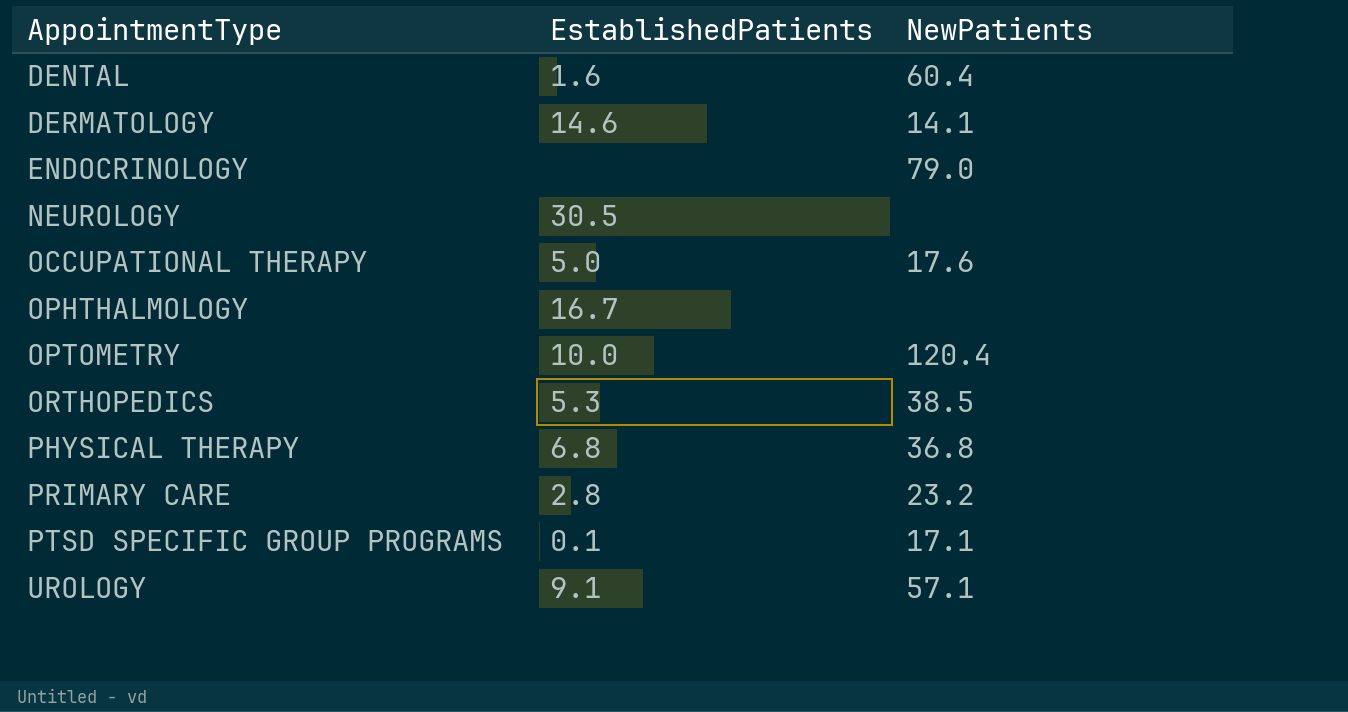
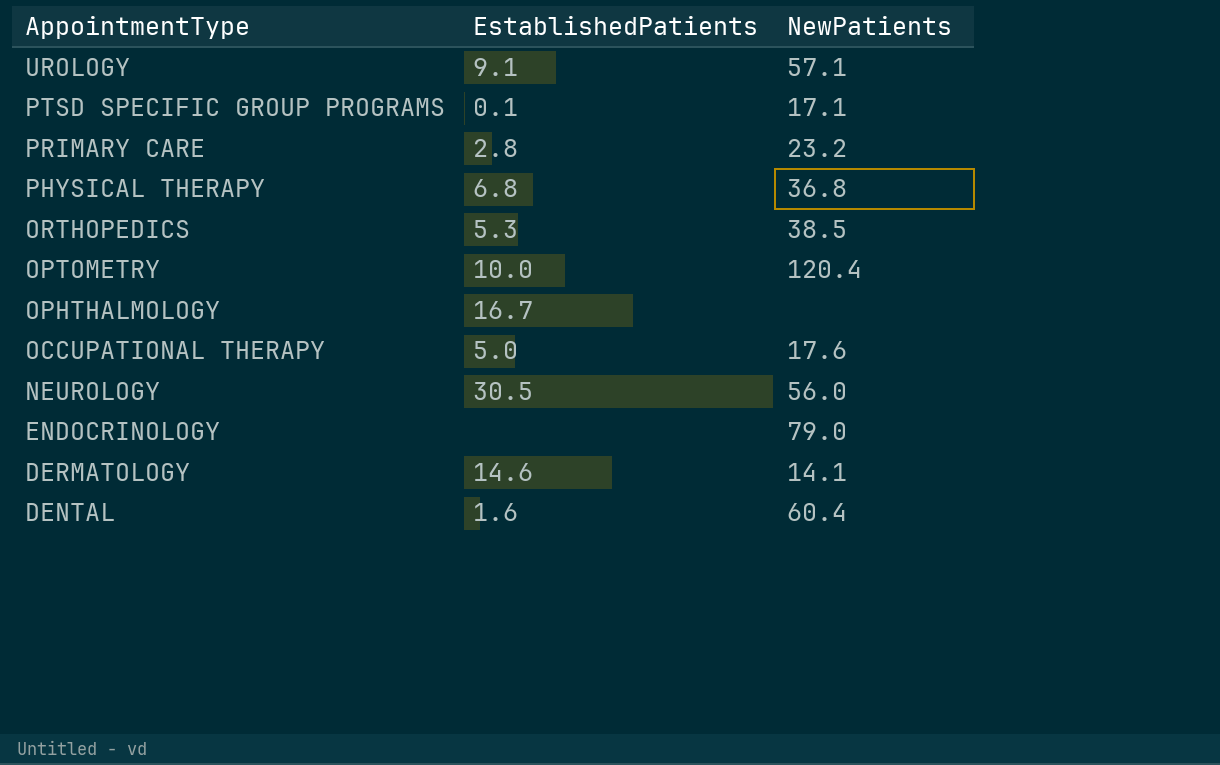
row order: AppointmentType ascending -> AppointmentType descending
NEUROLOGY | NewPatients: none -> 56.0

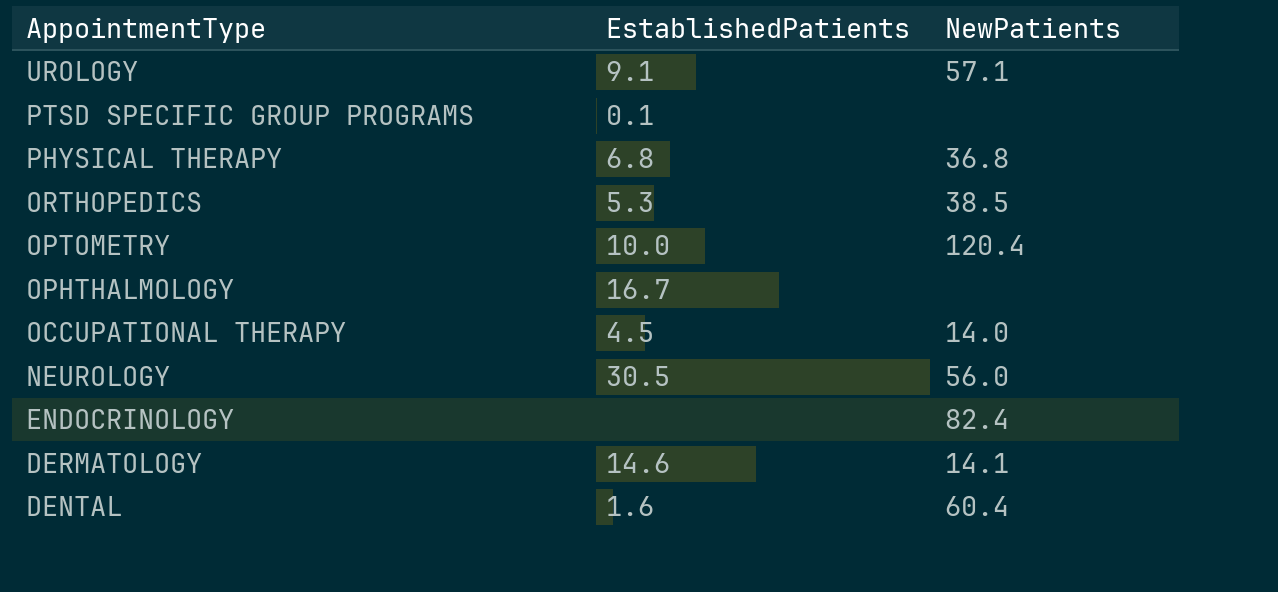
row PRIMARY CARE: 2.8 | 23.2 -> none
PTSD SPECIFIC GROUP PROGRAMS | NewPatients: 17.1 -> none
OCCUPATIONAL THERAPY | EstablishedPatients: 5.0 -> 4.5
OCCUPATIONAL THERAPY | NewPatients: 17.6 -> 14.0
ENDOCRINOLOGY | NewPatients: 79.0 -> 82.4

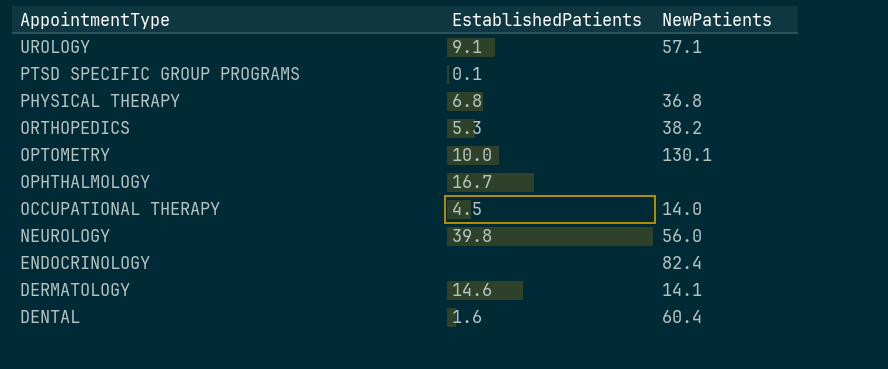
ORTHOPEDICS | NewPatients: 38.5 -> 38.2
OPTOMETRY | NewPatients: 120.4 -> 130.1
NEUROLOGY | EstablishedPatients: 30.5 -> 39.8

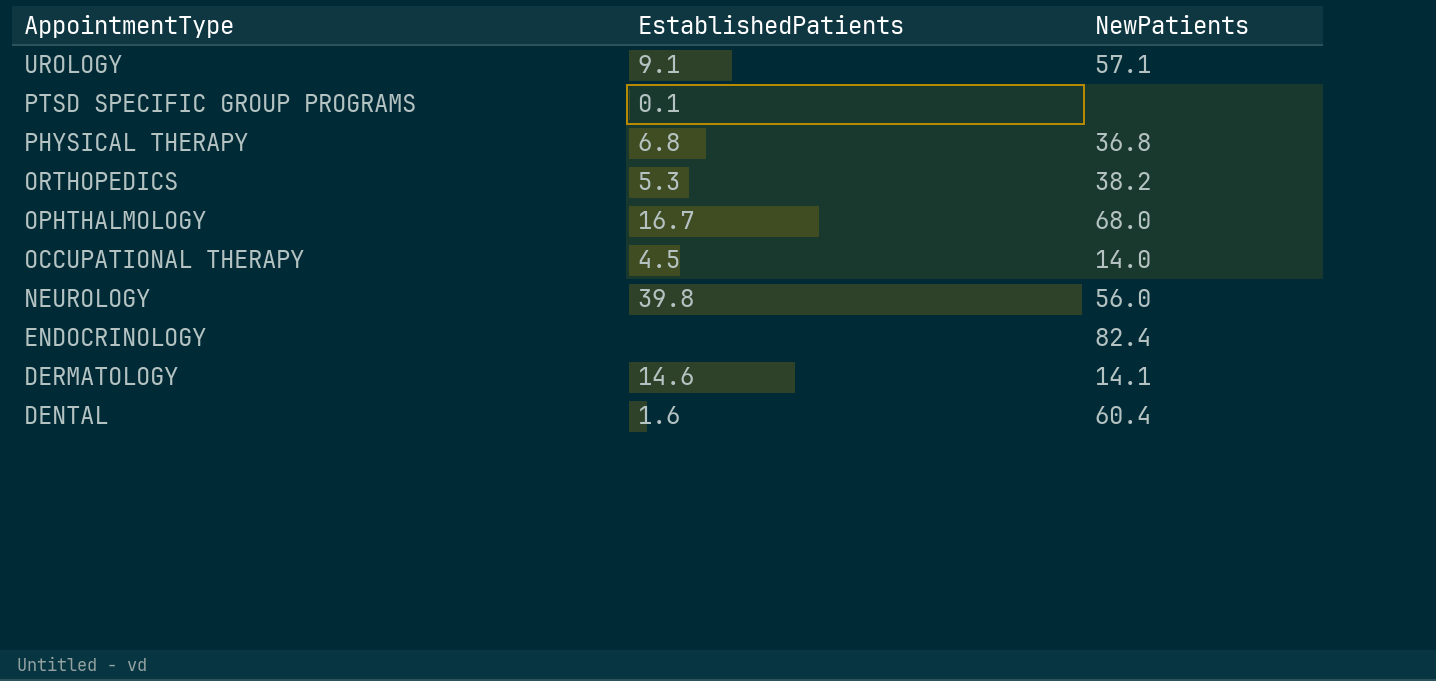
row OPTOMETRY: 10.0 | 130.1 -> none
OPHTHALMOLOGY | NewPatients: none -> 68.0

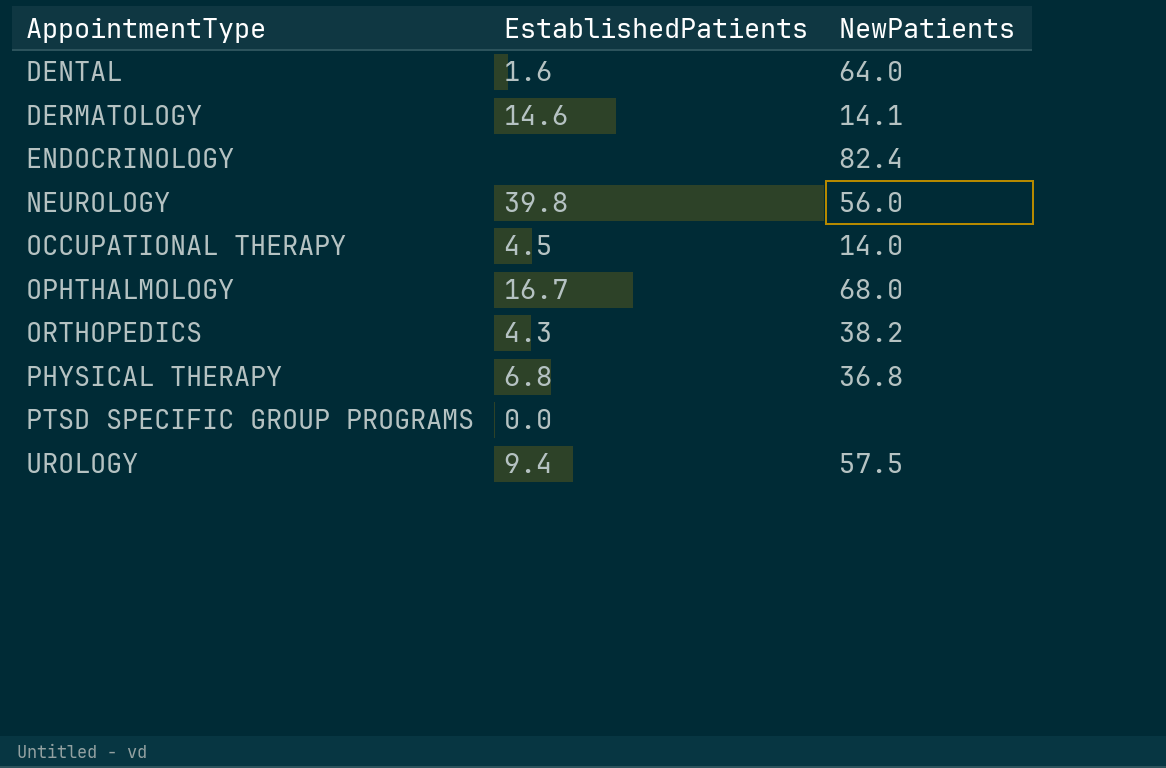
row order: AppointmentType descending -> AppointmentType ascending
DENTAL | NewPatients: 60.4 -> 64.0
ORTHOPEDICS | EstablishedPatients: 5.3 -> 4.3
PTSD SPECIFIC GROUP PROGRAMS | EstablishedPatients: 0.1 -> 0.0
UROLOGY | EstablishedPatients: 9.1 -> 9.4
UROLOGY | NewPatients: 57.1 -> 57.5

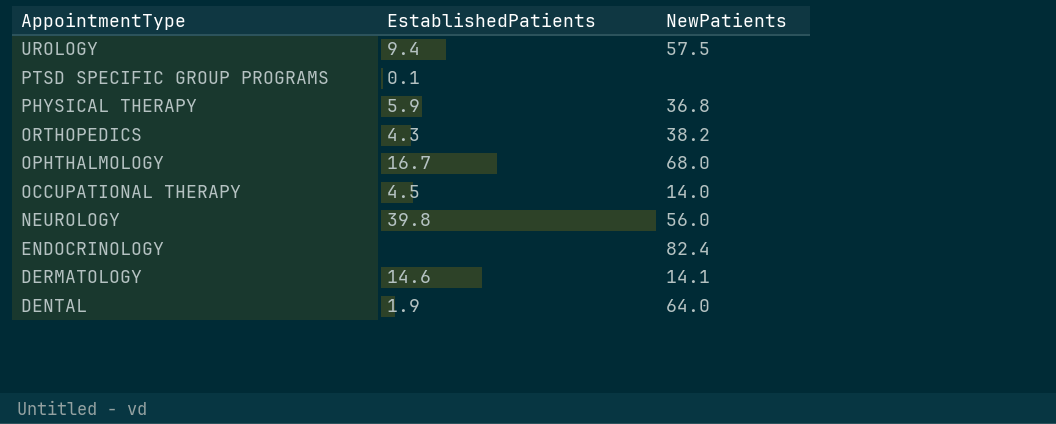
row order: AppointmentType ascending -> AppointmentType descending
PTSD SPECIFIC GROUP PROGRAMS | EstablishedPatients: 0.0 -> 0.1
PHYSICAL THERAPY | EstablishedPatients: 6.8 -> 5.9
DENTAL | EstablishedPatients: 1.6 -> 1.9

